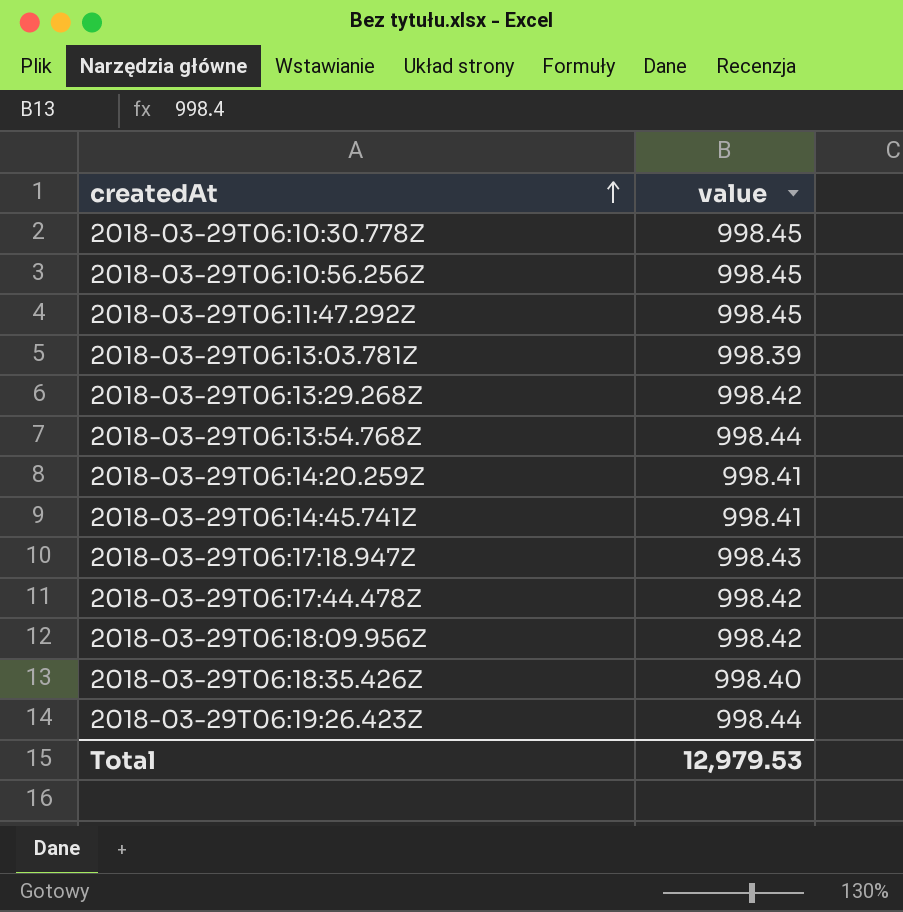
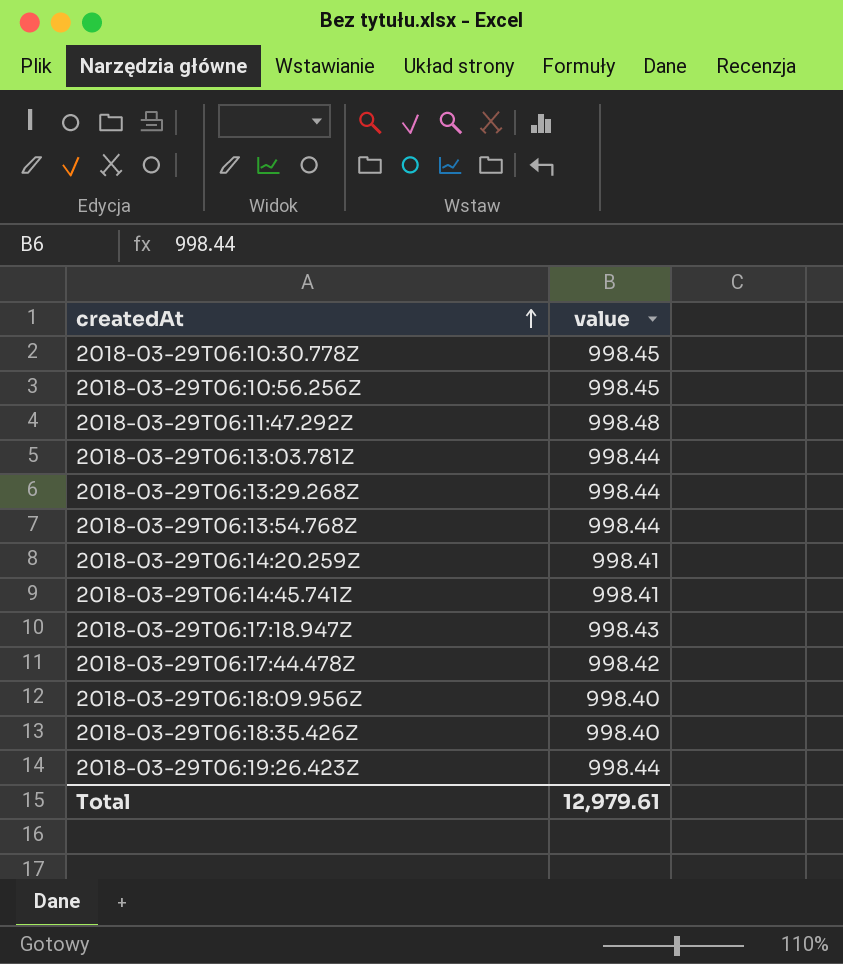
2018-03-29T06:11:47.292Z | value: 998.45 -> 998.48
2018-03-29T06:13:03.781Z | value: 998.39 -> 998.44
2018-03-29T06:13:29.268Z | value: 998.42 -> 998.44
2018-03-29T06:18:09.956Z | value: 998.42 -> 998.40
Total | value: 12,979.53 -> 12,979.61

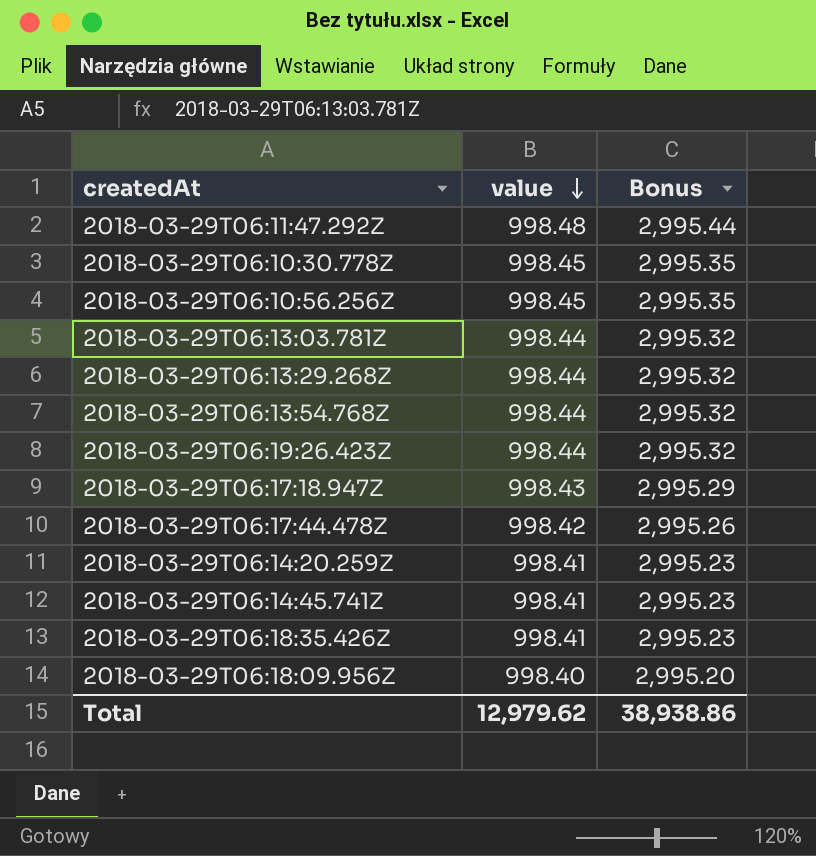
row order: createdAt ascending -> value descending
column Bonus | formula: none -> [value] * 3
2018-03-29T06:18:35.426Z | value: 998.40 -> 998.41
Total | value: 12,979.61 -> 12,979.62

